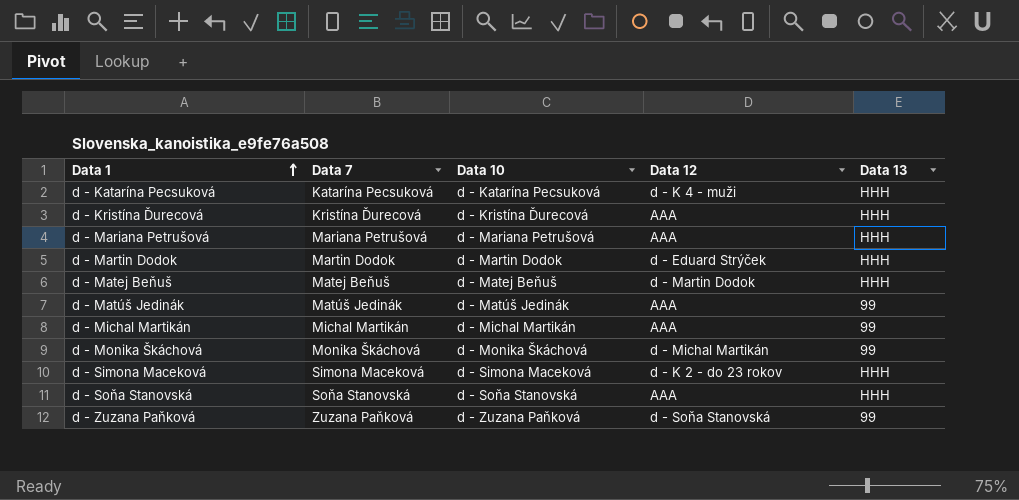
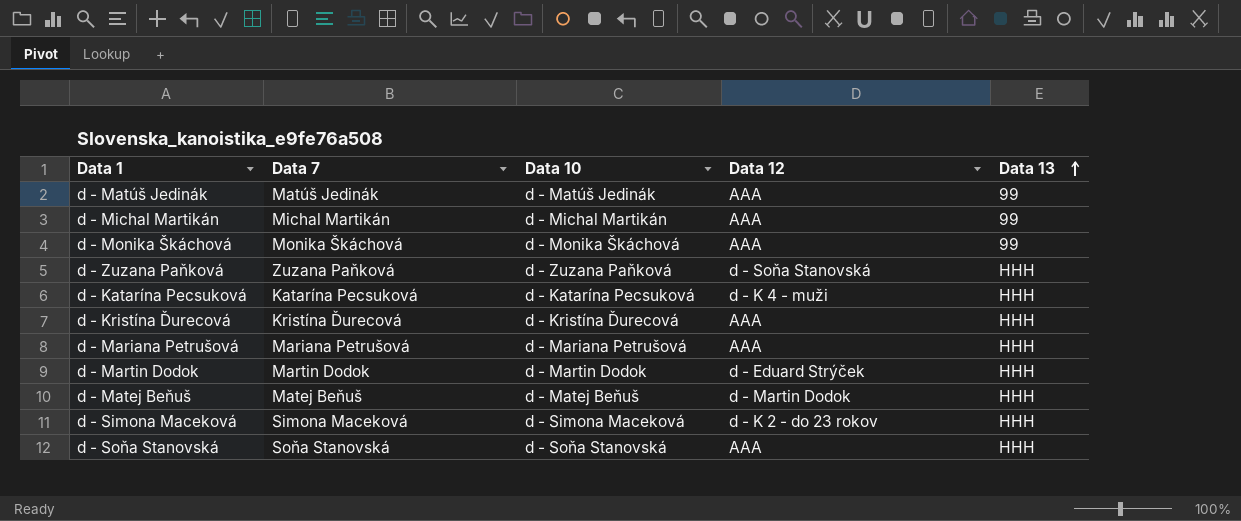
row order: Data 1 ascending -> Data 13 ascending
d - Monika Škáchová | Data 12: d - Michal Martikán -> AAA
d - Zuzana Paňková | Data 13: 99 -> HHH

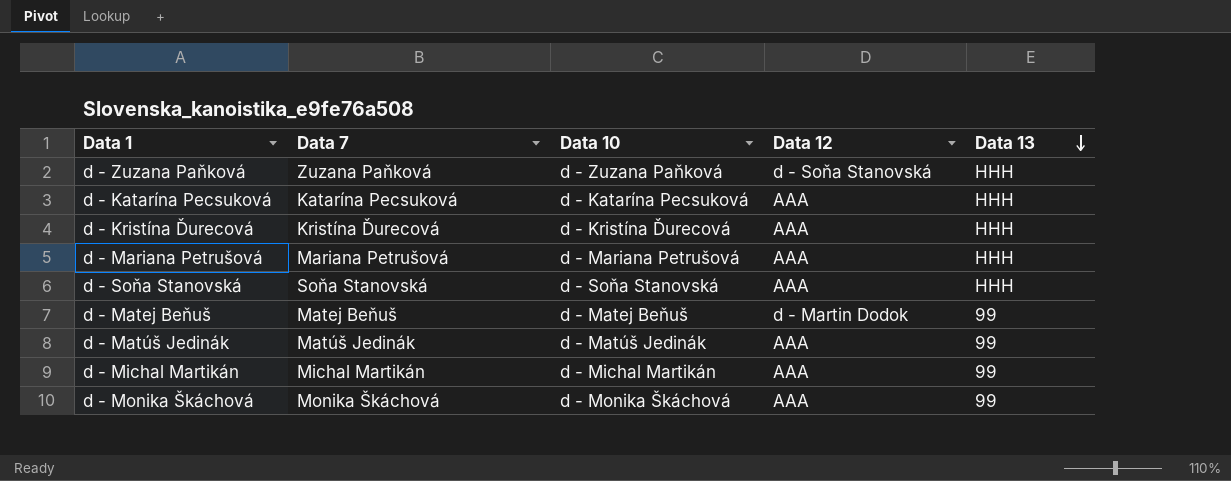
row order: Data 13 ascending -> Data 13 descending
row d - Martin Dodok: Martin Dodok | d - Martin Dodok | d - Eduard Strýček | HHH -> none
row d - Simona Maceková: Simona Maceková | d - Simona Maceková | d - K 2 - do 23 rokov | HHH -> none
d - Katarína Pecsuková | Data 12: d - K 4 - muži -> AAA
d - Matej Beňuš | Data 13: HHH -> 99

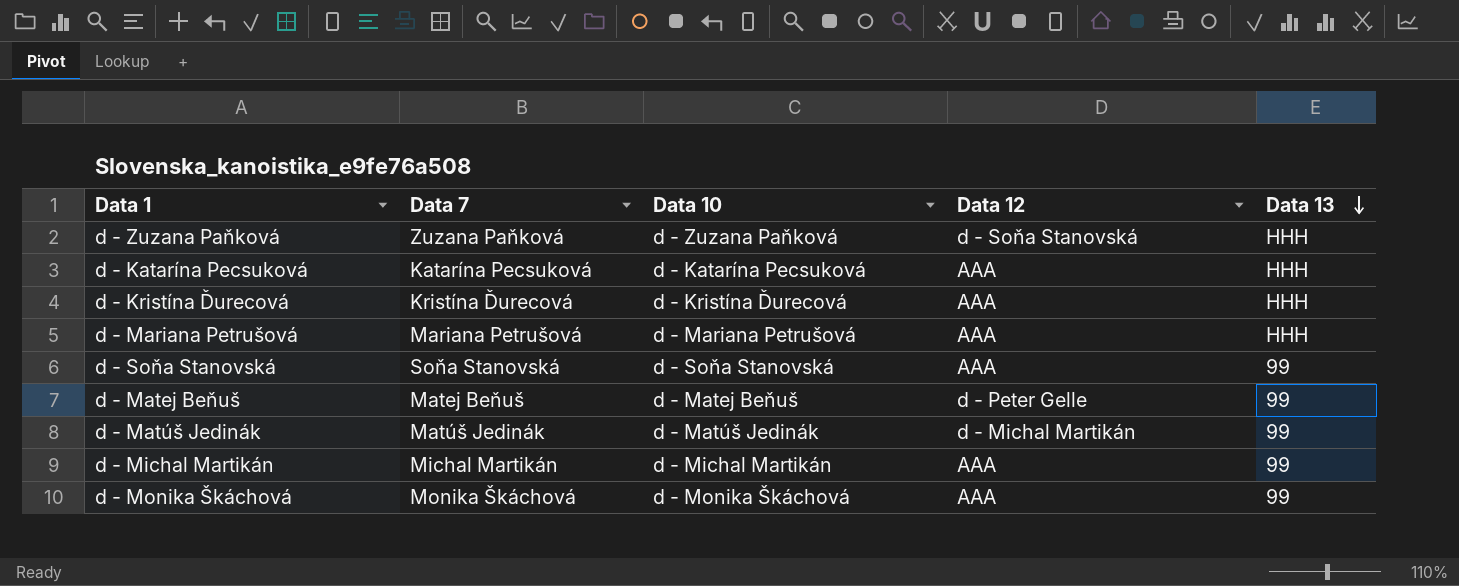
d - Soňa Stanovská | Data 13: HHH -> 99
d - Matej Beňuš | Data 12: d - Martin Dodok -> d - Peter Gelle
d - Matúš Jedinák | Data 12: AAA -> d - Michal Martikán

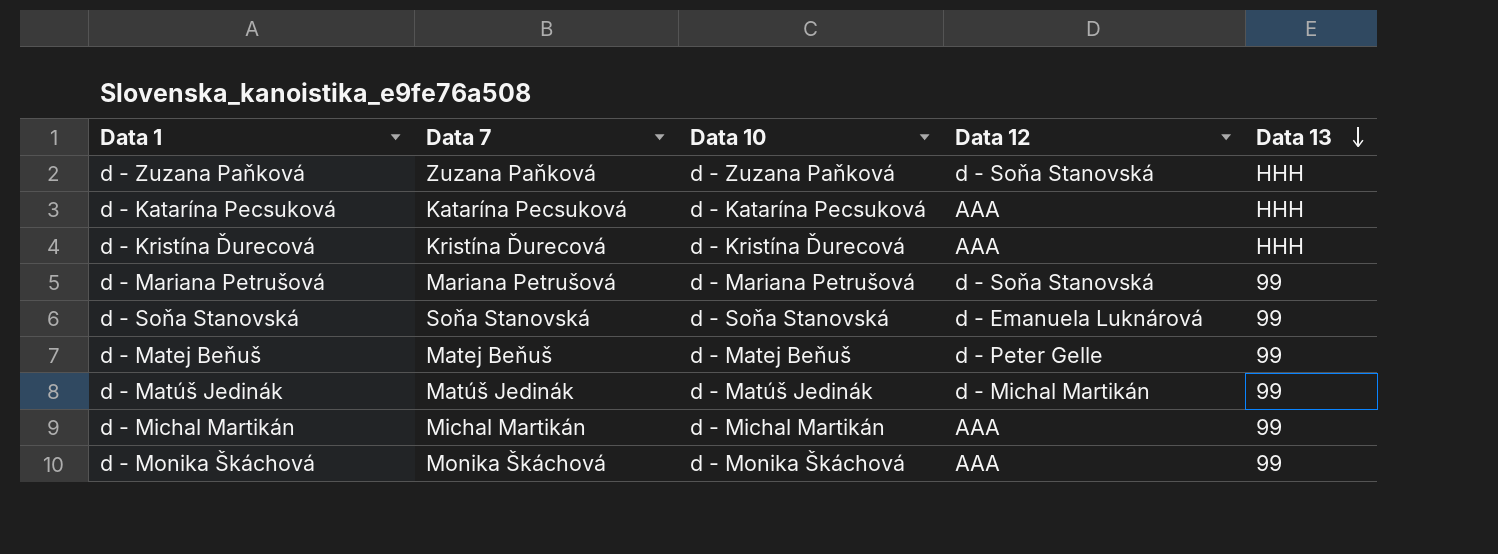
d - Mariana Petrušová | Data 12: AAA -> d - Soňa Stanovská
d - Mariana Petrušová | Data 13: HHH -> 99
d - Soňa Stanovská | Data 12: AAA -> d - Emanuela Luknárová

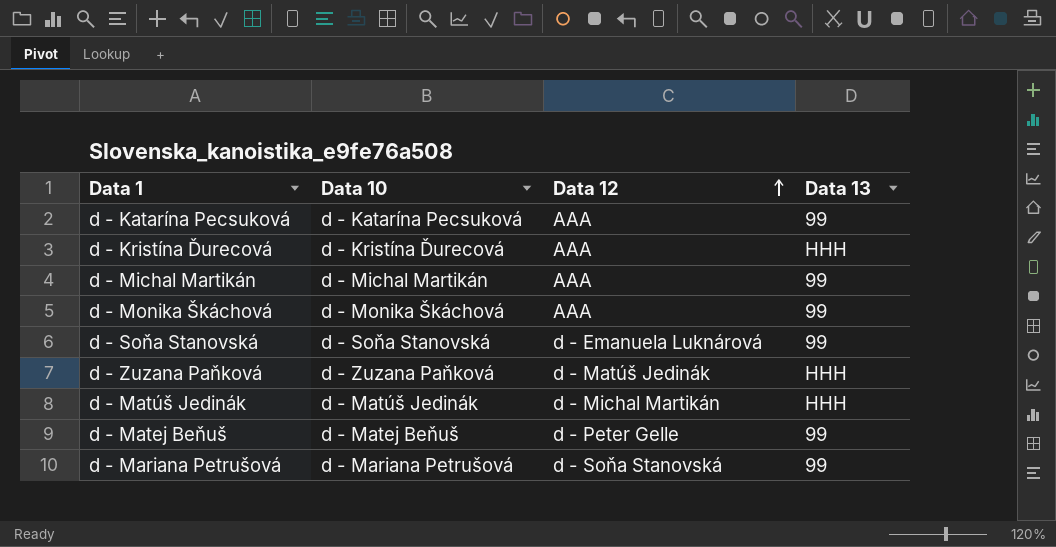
row order: Data 13 descending -> Data 12 ascending
column Data 7 | position: 2 -> none
d - Katarína Pecsuková | Data 13: HHH -> 99
d - Zuzana Paňková | Data 12: d - Soňa Stanovská -> d - Matúš Jedinák
d - Matúš Jedinák | Data 13: 99 -> HHH

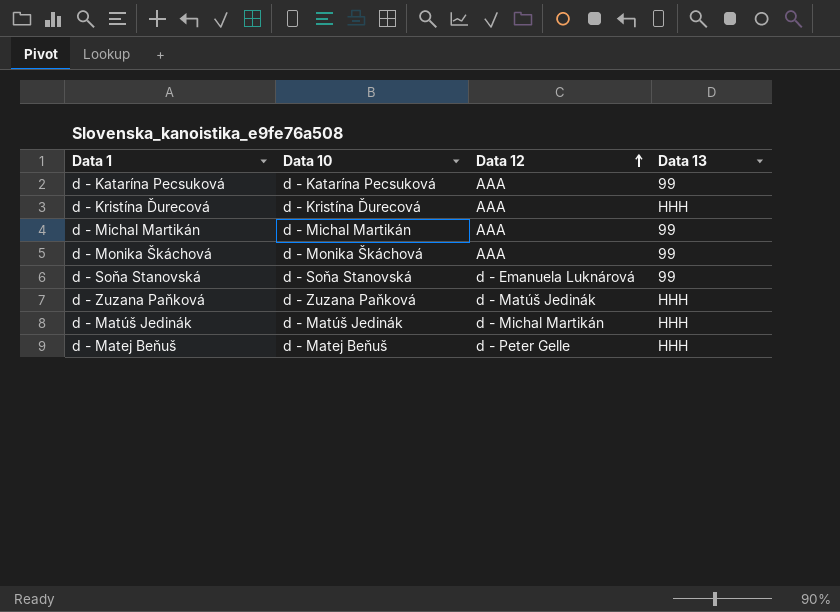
row d - Mariana Petrušová: d - Mariana Petrušová | d - Soňa Stanovská | 99 -> none
d - Matej Beňuš | Data 13: 99 -> HHH

